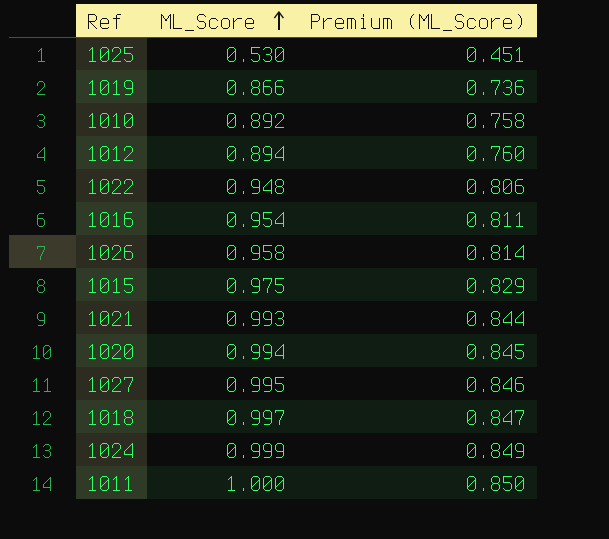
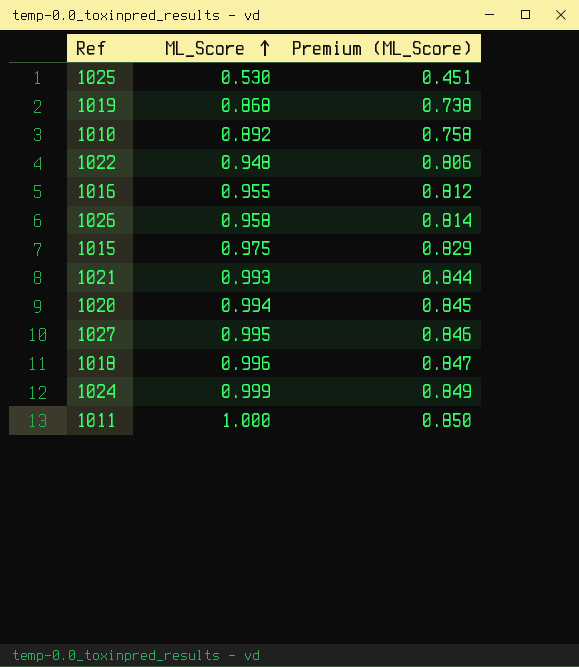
row 1012: 0.894 | 0.760 -> none
1019 | ML_Score: 0.866 -> 0.868
1019 | Premium (ML_Score): 0.736 -> 0.738
1016 | ML_Score: 0.954 -> 0.955
1016 | Premium (ML_Score): 0.811 -> 0.812
1018 | ML_Score: 0.997 -> 0.996

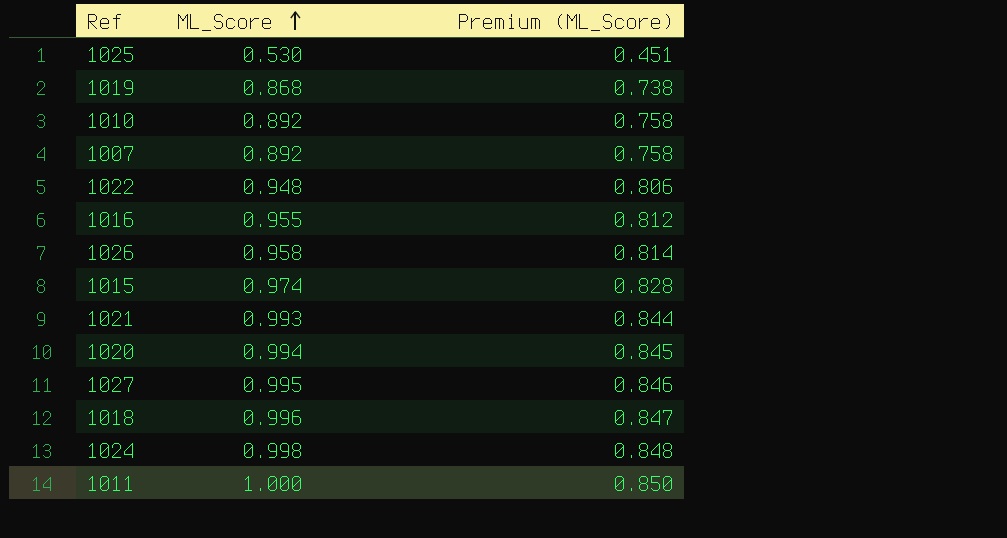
row 1007: none -> 0.892 | 0.758
1015 | ML_Score: 0.975 -> 0.974
1015 | Premium (ML_Score): 0.829 -> 0.828
1024 | ML_Score: 0.999 -> 0.998
1024 | Premium (ML_Score): 0.849 -> 0.848

